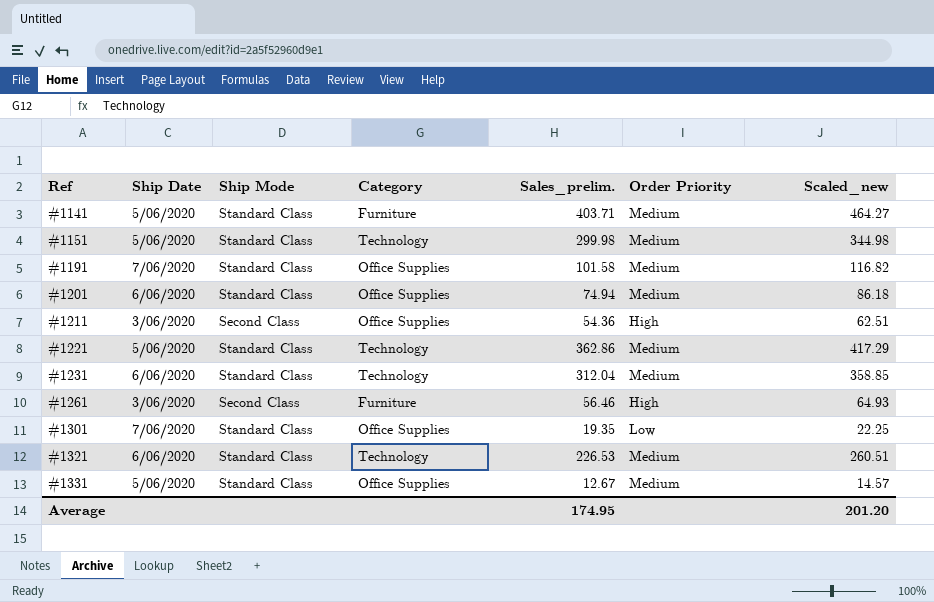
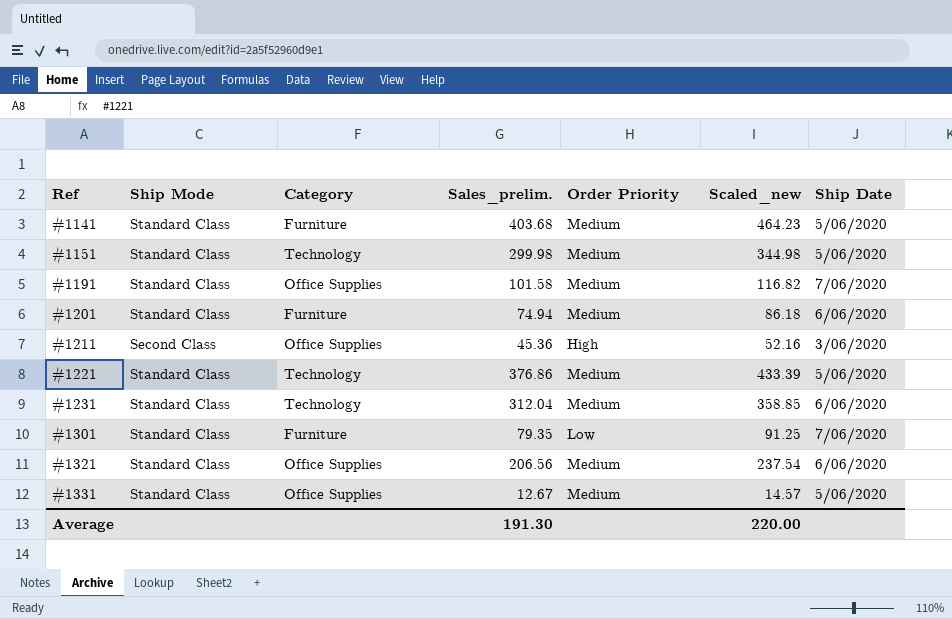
column Ship Date | position: 2 -> 7
row #1261: 3/06/2020 | Second Class | Furniture | 56.46 | High | 64.93 -> none
#1141 | Sales_prelim.: 403.71 -> 403.68
#1141 | Scaled_new: 464.27 -> 464.23
#1201 | Category: Office Supplies -> Furniture
#1211 | Sales_prelim.: 54.36 -> 45.36
#1211 | Scaled_new: 62.51 -> 52.16
#1221 | Sales_prelim.: 362.86 -> 376.86
#1221 | Scaled_new: 417.29 -> 433.39
#1301 | Category: Office Supplies -> Furniture
#1301 | Sales_prelim.: 19.35 -> 79.35
#1301 | Scaled_new: 22.25 -> 91.25
#1321 | Category: Technology -> Office Supplies
#1321 | Sales_prelim.: 226.53 -> 206.56
#1321 | Scaled_new: 260.51 -> 237.54
Average | Sales_prelim.: 174.95 -> 191.30
Average | Scaled_new: 201.20 -> 220.00

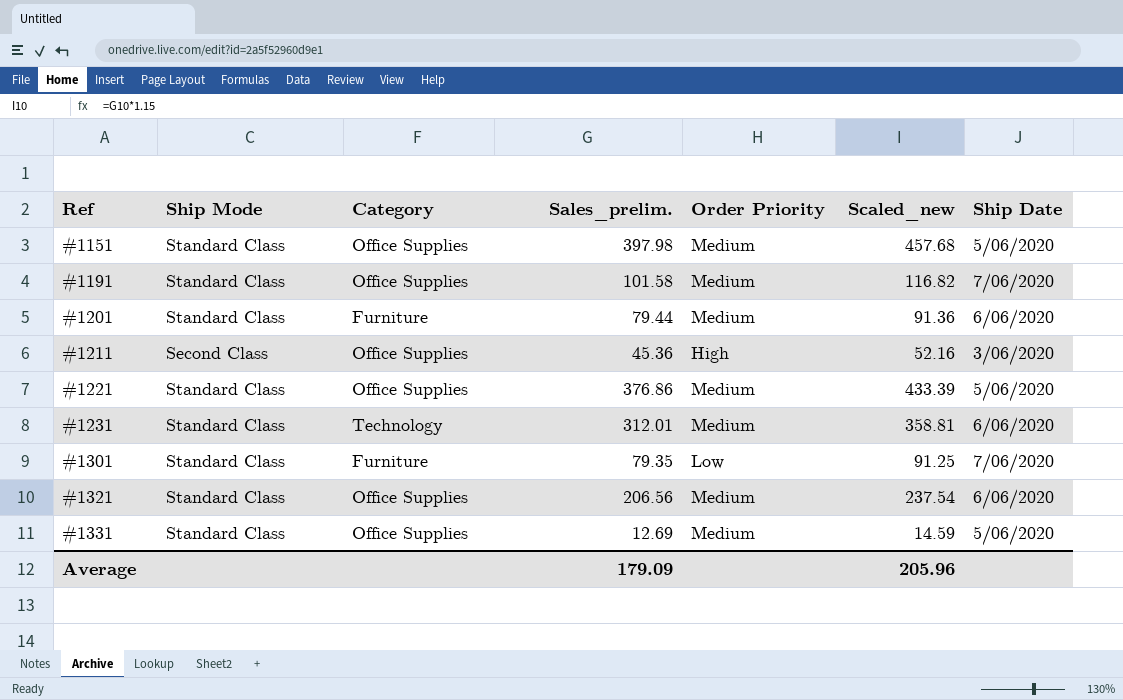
row #1141: Standard Class | Furniture | 403.68 | Medium | 464.23 | 5/06/2020 -> none
#1151 | Category: Technology -> Office Supplies
#1151 | Sales_prelim.: 299.98 -> 397.98
#1151 | Scaled_new: 344.98 -> 457.68
#1201 | Sales_prelim.: 74.94 -> 79.44
#1201 | Scaled_new: 86.18 -> 91.36
#1221 | Category: Technology -> Office Supplies
#1231 | Sales_prelim.: 312.04 -> 312.01
#1231 | Scaled_new: 358.85 -> 358.81
#1331 | Sales_prelim.: 12.67 -> 12.69
#1331 | Scaled_new: 14.57 -> 14.59
Average | Sales_prelim.: 191.30 -> 179.09
Average | Scaled_new: 220.00 -> 205.96

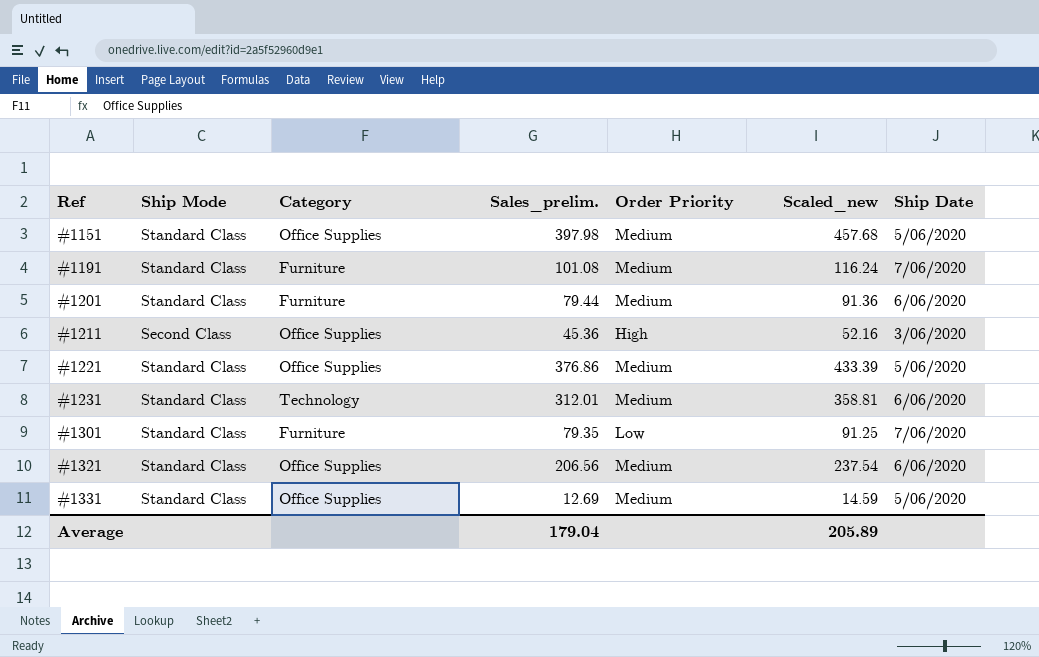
#1191 | Category: Office Supplies -> Furniture
#1191 | Sales_prelim.: 101.58 -> 101.08
#1191 | Scaled_new: 116.82 -> 116.24
Average | Sales_prelim.: 179.09 -> 179.04
Average | Scaled_new: 205.96 -> 205.89

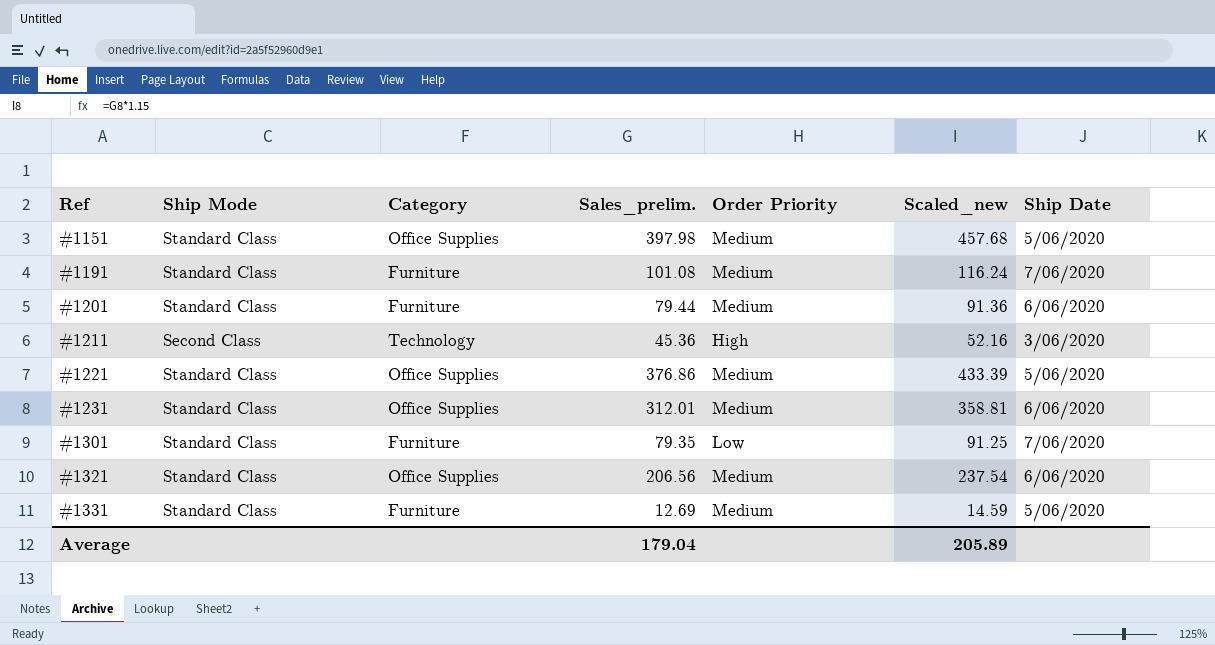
#1211 | Category: Office Supplies -> Technology
#1231 | Category: Technology -> Office Supplies
#1331 | Category: Office Supplies -> Furniture

